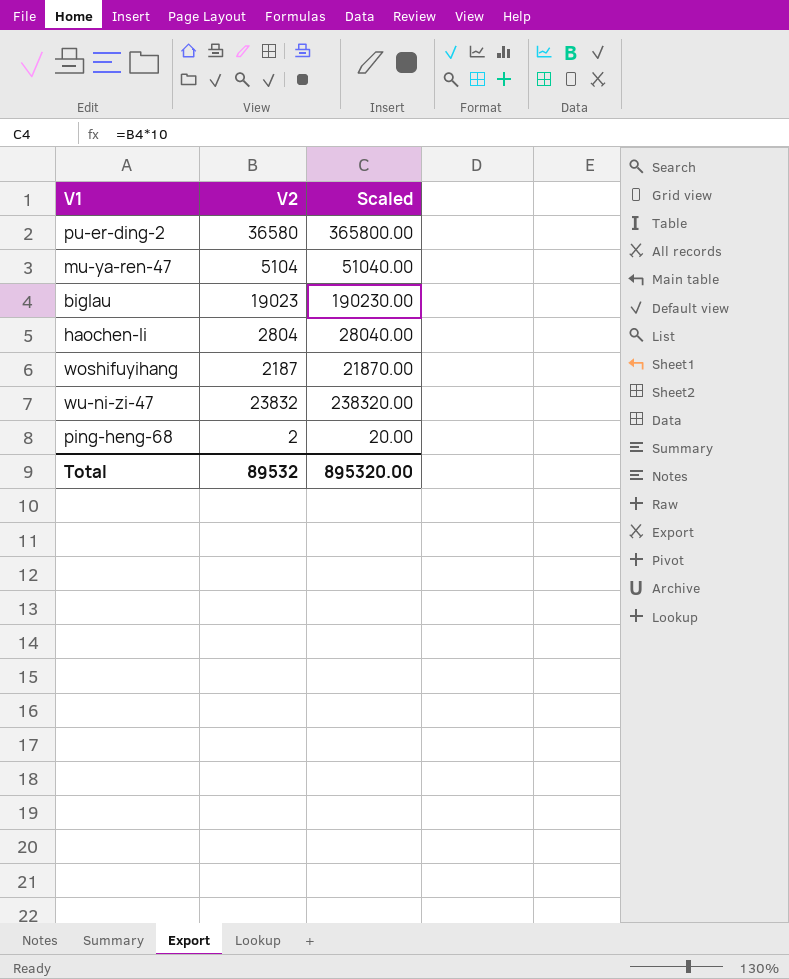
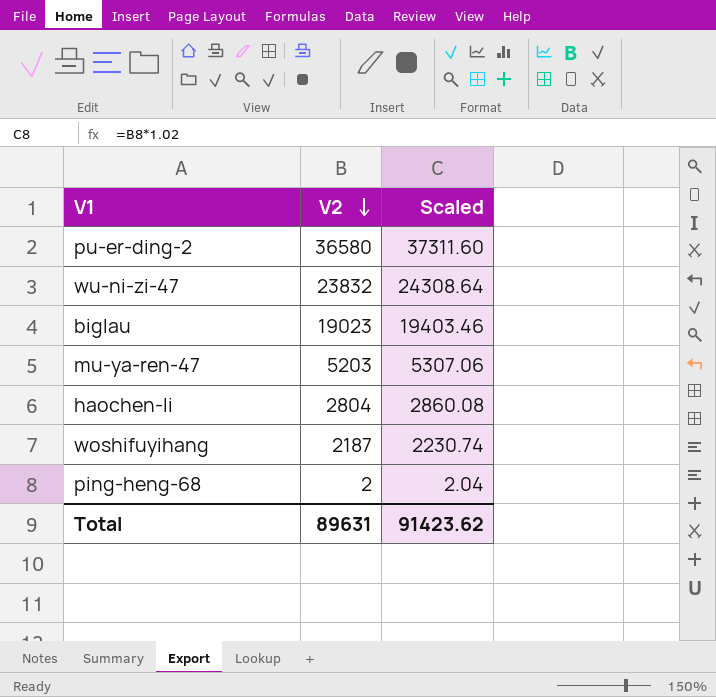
row order: none -> V2 descending
column Scaled | formula: [V2] * 10 -> [V2] * 1.02
mu-ya-ren-47 | V2: 5104 -> 5203
Total | V2: 89532 -> 89631
Total | Scaled: 895320.00 -> 91423.62

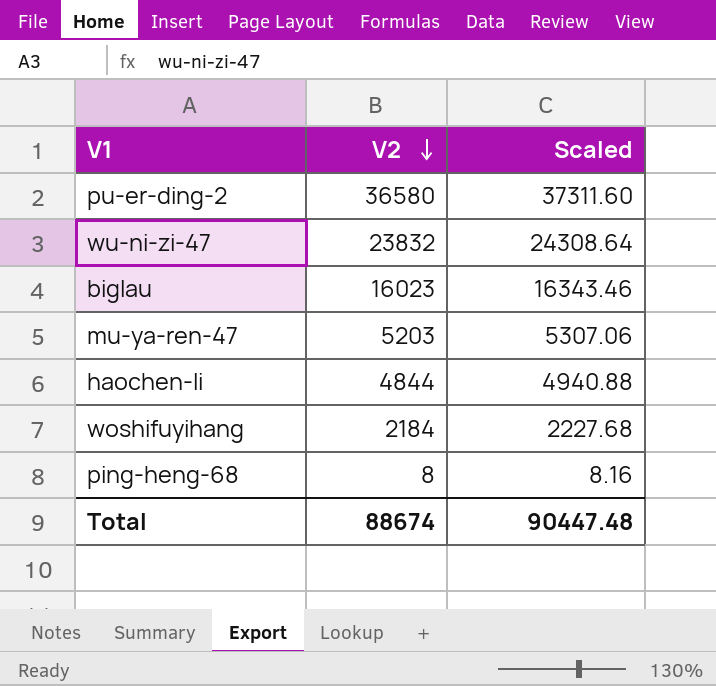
biglau | V2: 19023 -> 16023
biglau | Scaled: 19403.46 -> 16343.46
haochen-li | V2: 2804 -> 4844
haochen-li | Scaled: 2860.08 -> 4940.88
woshifuyihang | V2: 2187 -> 2184
woshifuyihang | Scaled: 2230.74 -> 2227.68
ping-heng-68 | V2: 2 -> 8
ping-heng-68 | Scaled: 2.04 -> 8.16
Total | V2: 89631 -> 88674
Total | Scaled: 91423.62 -> 90447.48

